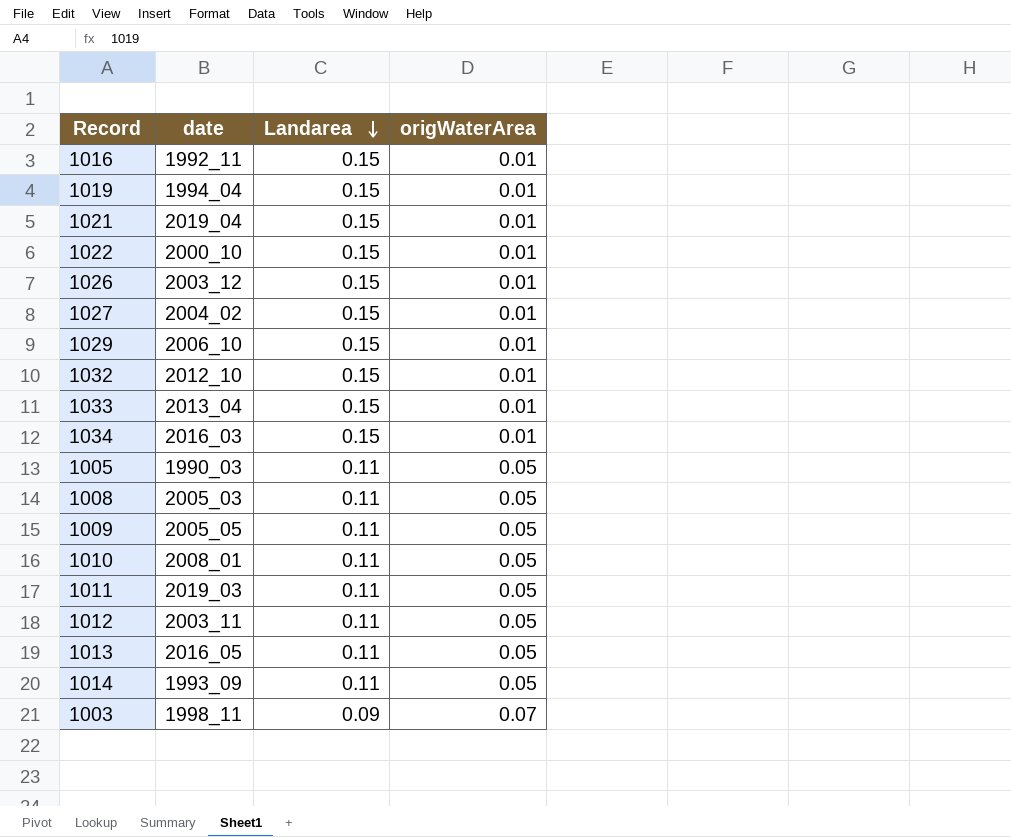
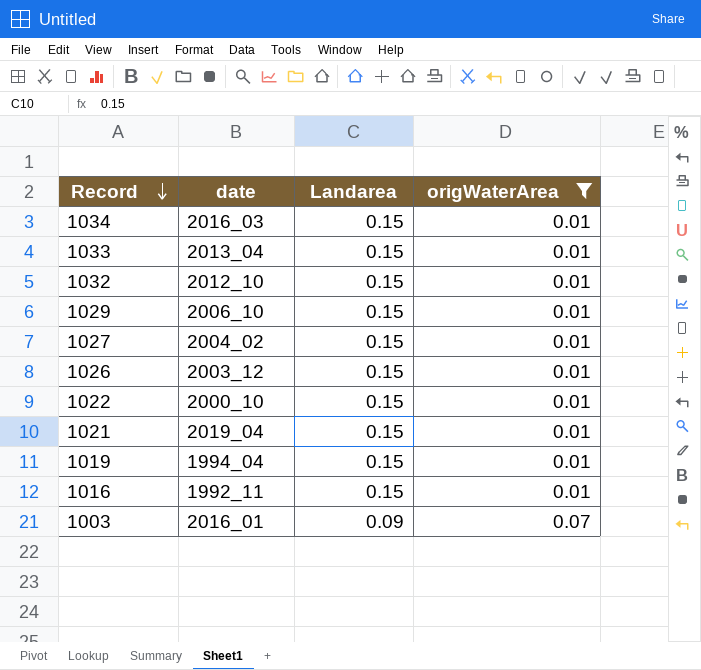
filter: none -> origWaterArea != 0.05
row order: Landarea descending -> Record descending
1003 | date: 1998_11 -> 2016_01

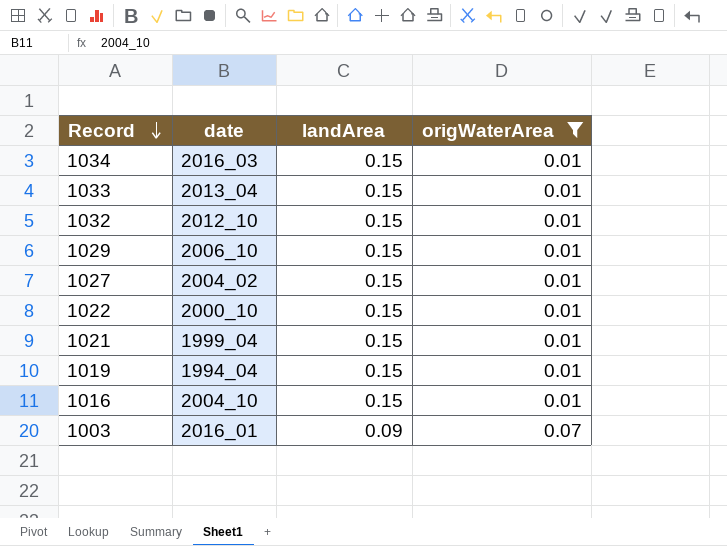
column name: Landarea -> landArea
row 1026: 2003_12 | 0.15 | 0.01 -> none
1021 | date: 2019_04 -> 1999_04
1016 | date: 1992_11 -> 2004_10

